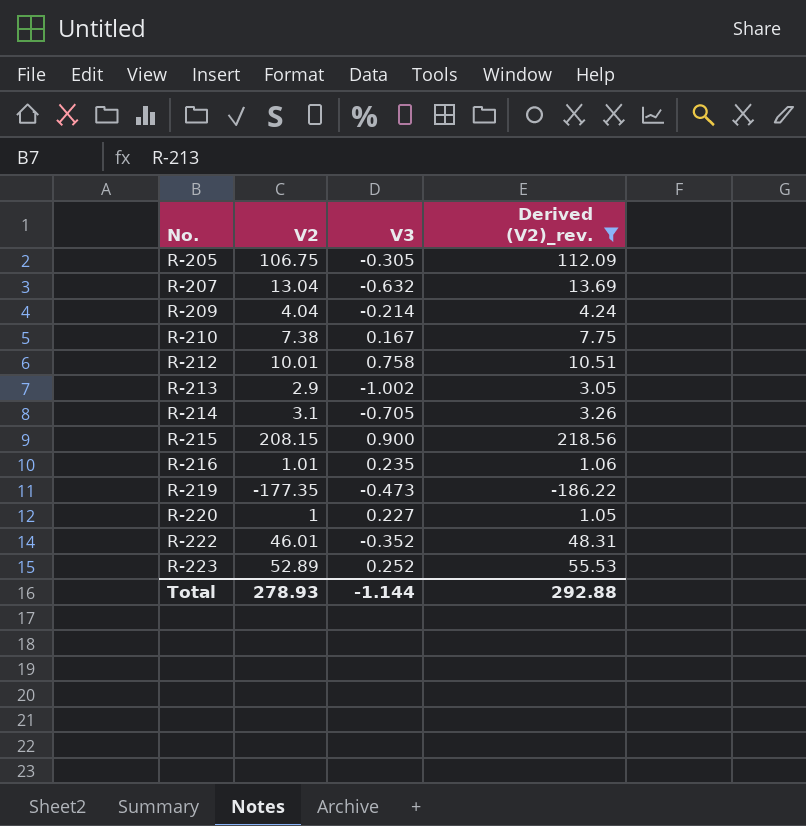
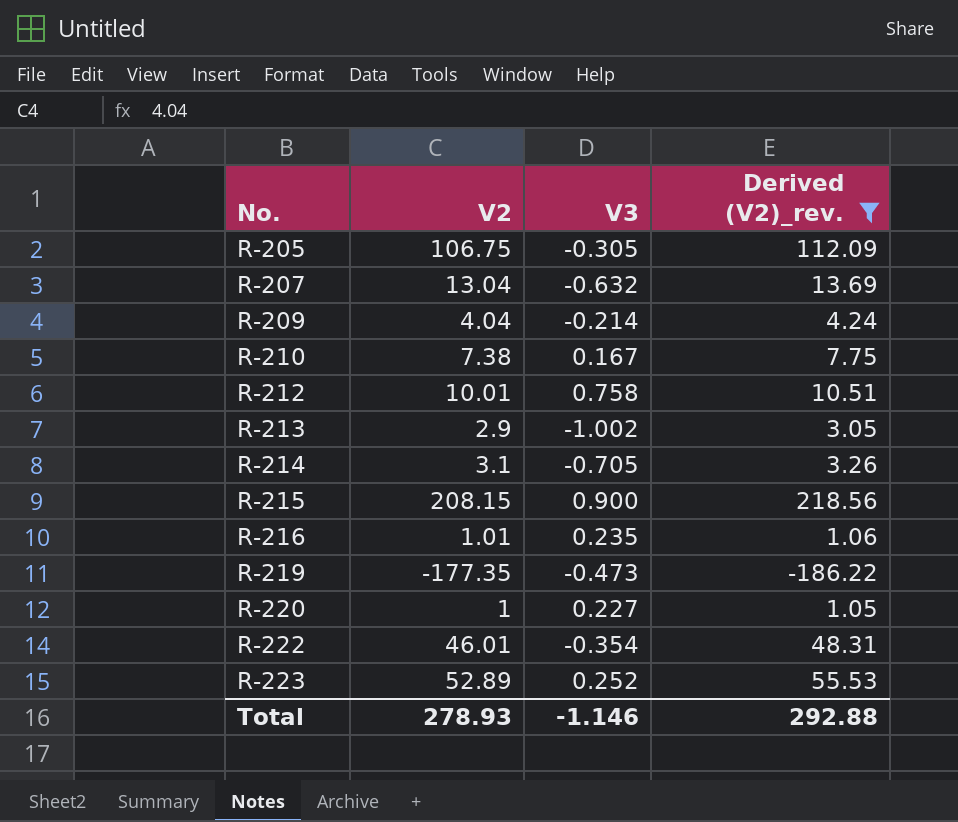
R-222 | V3: -0.352 -> -0.354
Total | V3: -1.144 -> -1.146

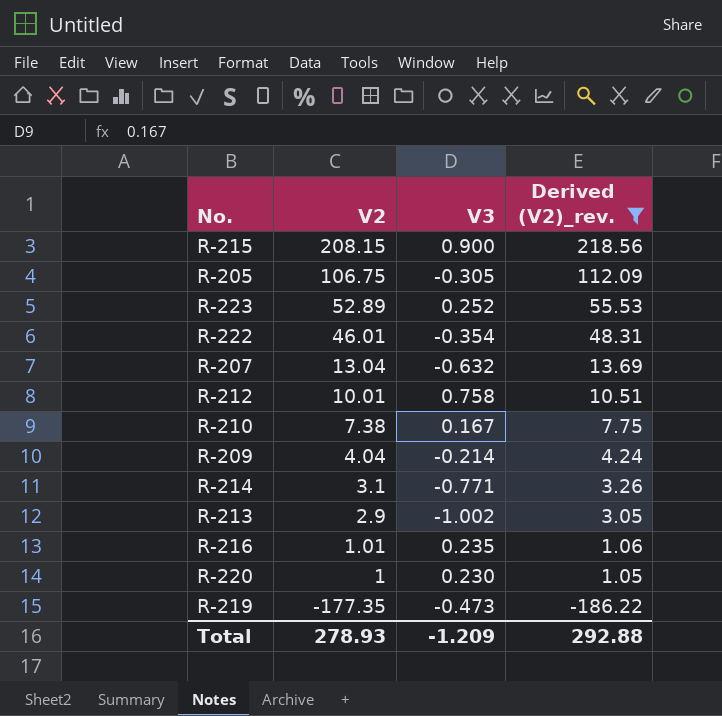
row order: No. ascending -> V2 descending
R-214 | V3: -0.705 -> -0.771
R-220 | V3: 0.227 -> 0.230
Total | V3: -1.146 -> -1.209

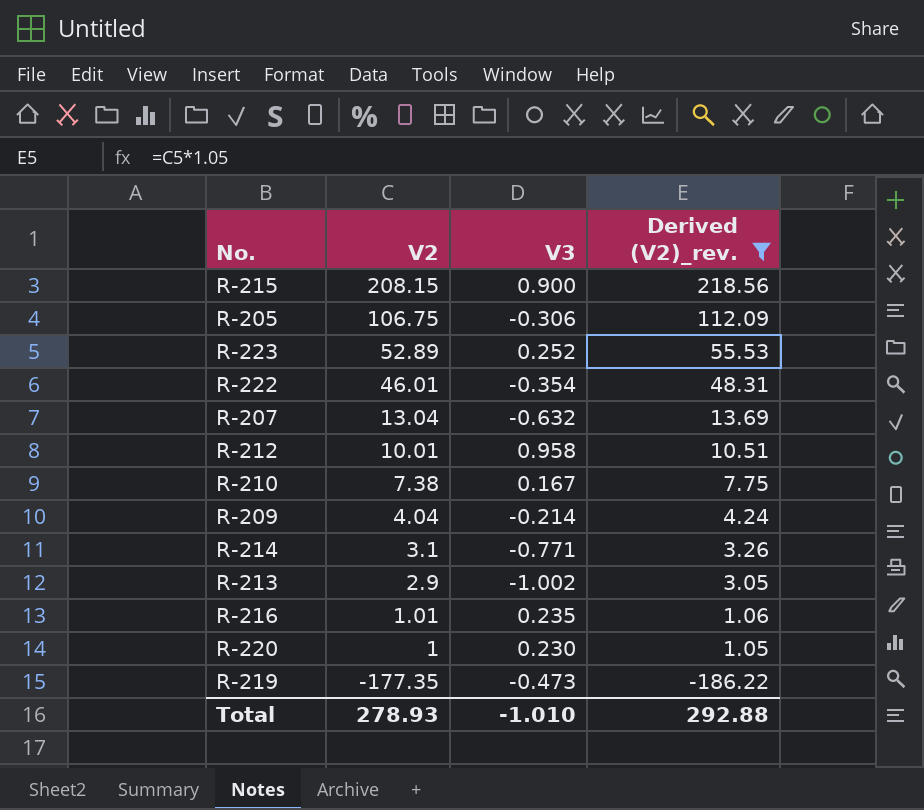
R-205 | V3: -0.305 -> -0.306
R-212 | V3: 0.758 -> 0.958
Total | V3: -1.209 -> -1.010

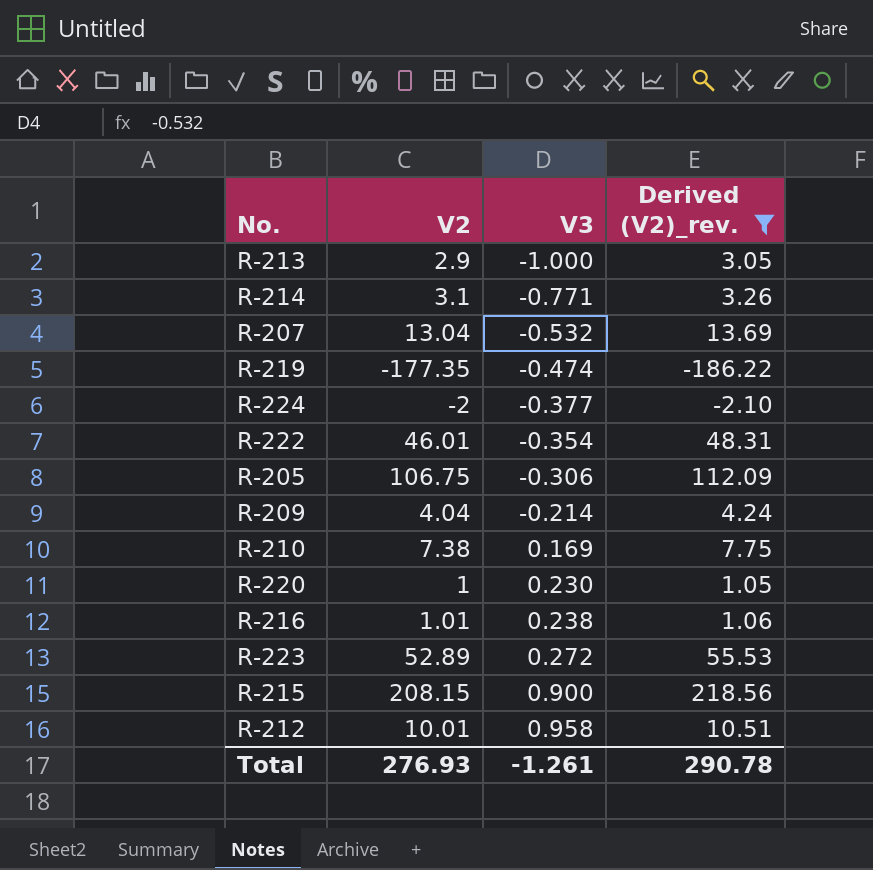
row order: V2 descending -> V3 ascending
R-213 | V3: -1.002 -> -1.000
R-207 | V3: -0.632 -> -0.532
R-219 | V3: -0.473 -> -0.474
row R-224: none -> -2 | -0.377 | -2.10
R-210 | V3: 0.167 -> 0.169
R-216 | V3: 0.235 -> 0.238
R-223 | V3: 0.252 -> 0.272
Total | V2: 278.93 -> 276.93
Total | V3: -1.010 -> -1.261
Total | Derived (V2)_rev.: 292.88 -> 290.78

